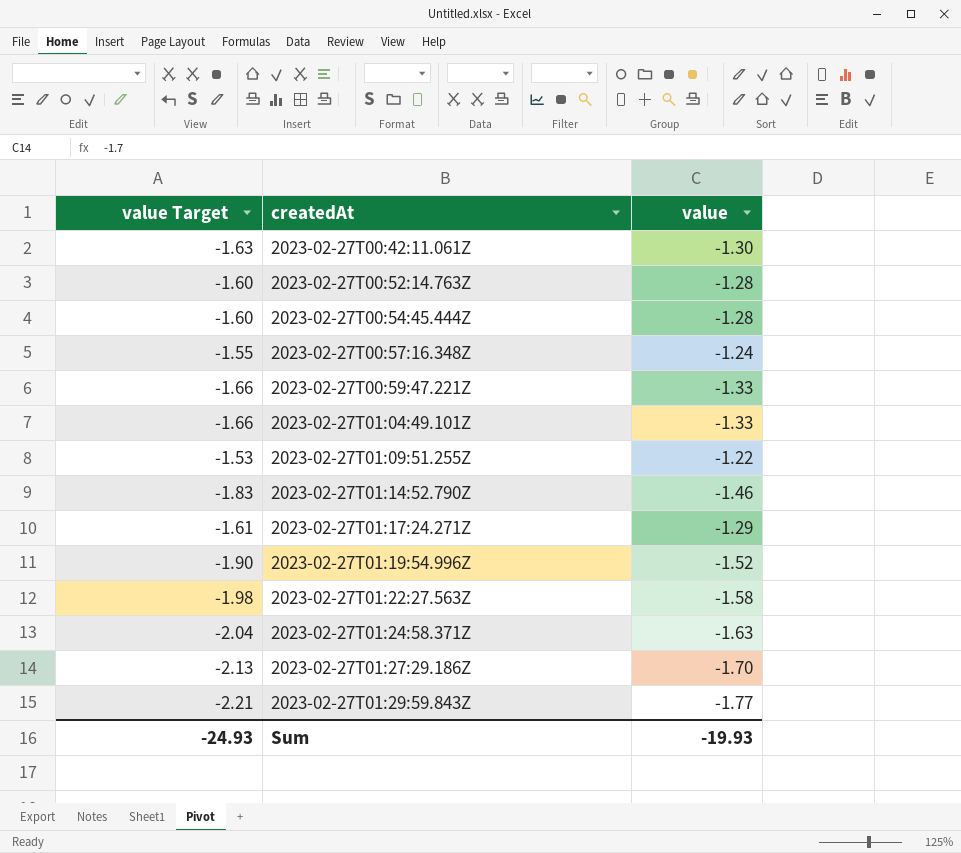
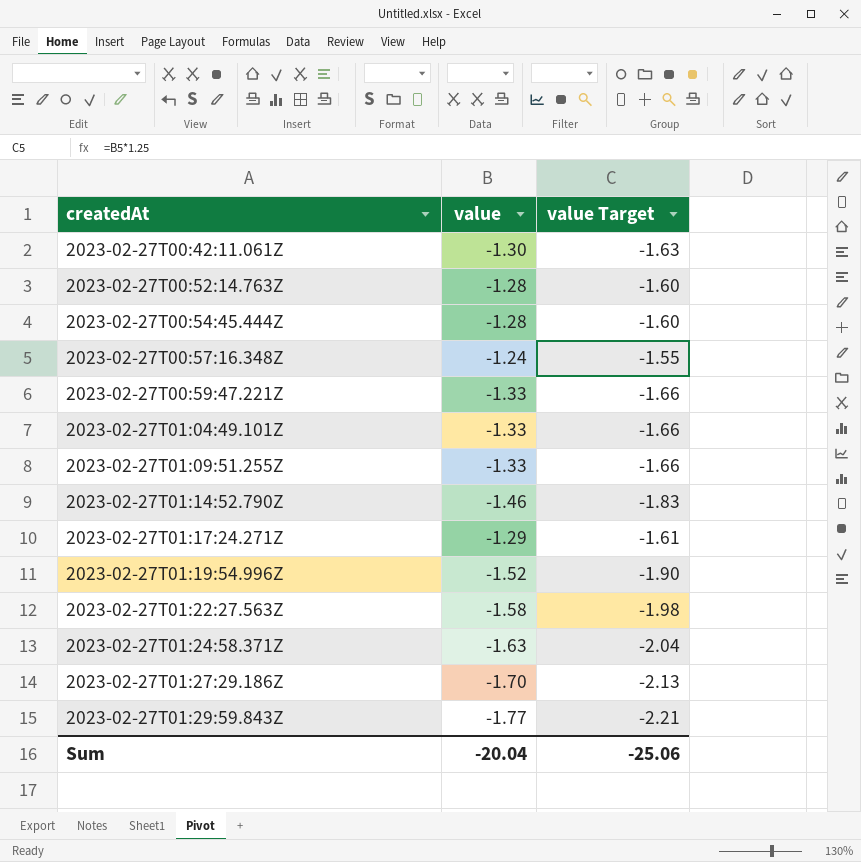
column value Target | position: 1 -> 3
2023-02-27T01:09:51.255Z | value: -1.22 -> -1.33
2023-02-27T01:09:51.255Z | value Target: -1.53 -> -1.66
Sum | value: -19.93 -> -20.04
Sum | value Target: -24.93 -> -25.06

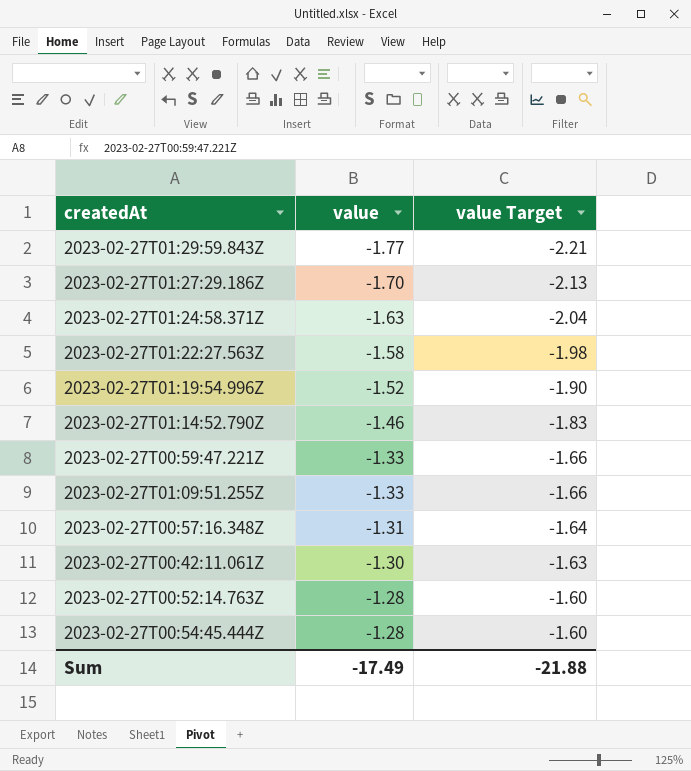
row order: createdAt ascending -> value ascending
row 2023-02-27T01:04:49.101Z: -1.33 | -1.66 -> none
row 2023-02-27T01:17:24.271Z: -1.29 | -1.61 -> none
2023-02-27T00:57:16.348Z | value: -1.24 -> -1.31
2023-02-27T00:57:16.348Z | value Target: -1.55 -> -1.64
Sum | value: -20.04 -> -17.49
Sum | value Target: -25.06 -> -21.88

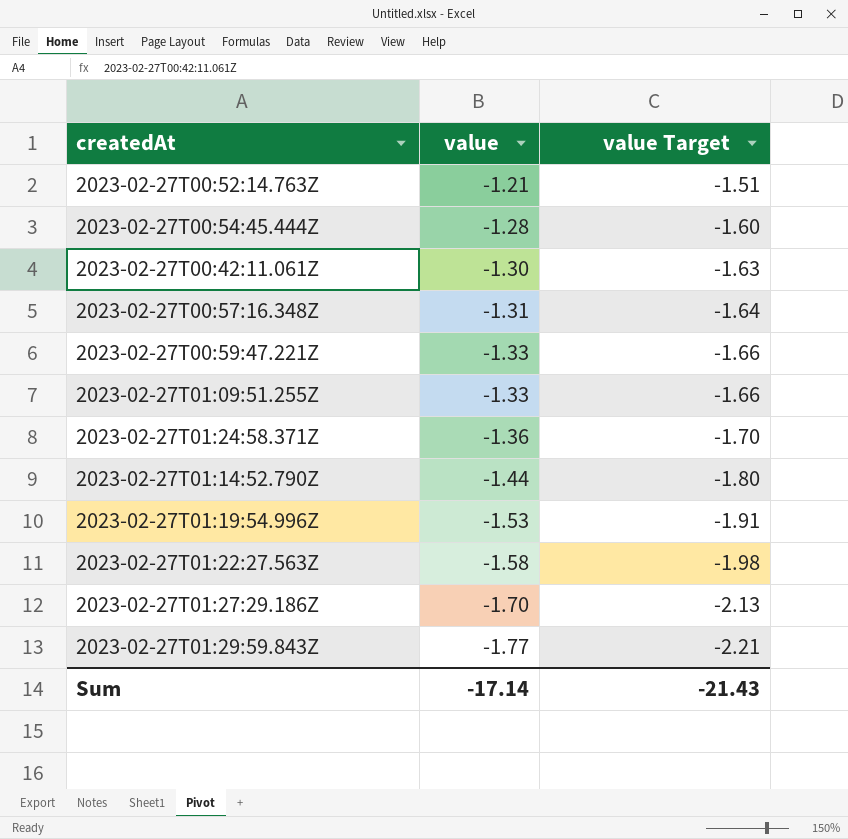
row order: value ascending -> value descending
2023-02-27T00:52:14.763Z | value: -1.28 -> -1.21
2023-02-27T00:52:14.763Z | value Target: -1.60 -> -1.51
2023-02-27T01:24:58.371Z | value: -1.63 -> -1.36
2023-02-27T01:24:58.371Z | value Target: -2.04 -> -1.70
2023-02-27T01:14:52.790Z | value: -1.46 -> -1.44
2023-02-27T01:14:52.790Z | value Target: -1.83 -> -1.80
2023-02-27T01:19:54.996Z | value: -1.52 -> -1.53
2023-02-27T01:19:54.996Z | value Target: -1.90 -> -1.91
Sum | value: -17.49 -> -17.14
Sum | value Target: -21.88 -> -21.43

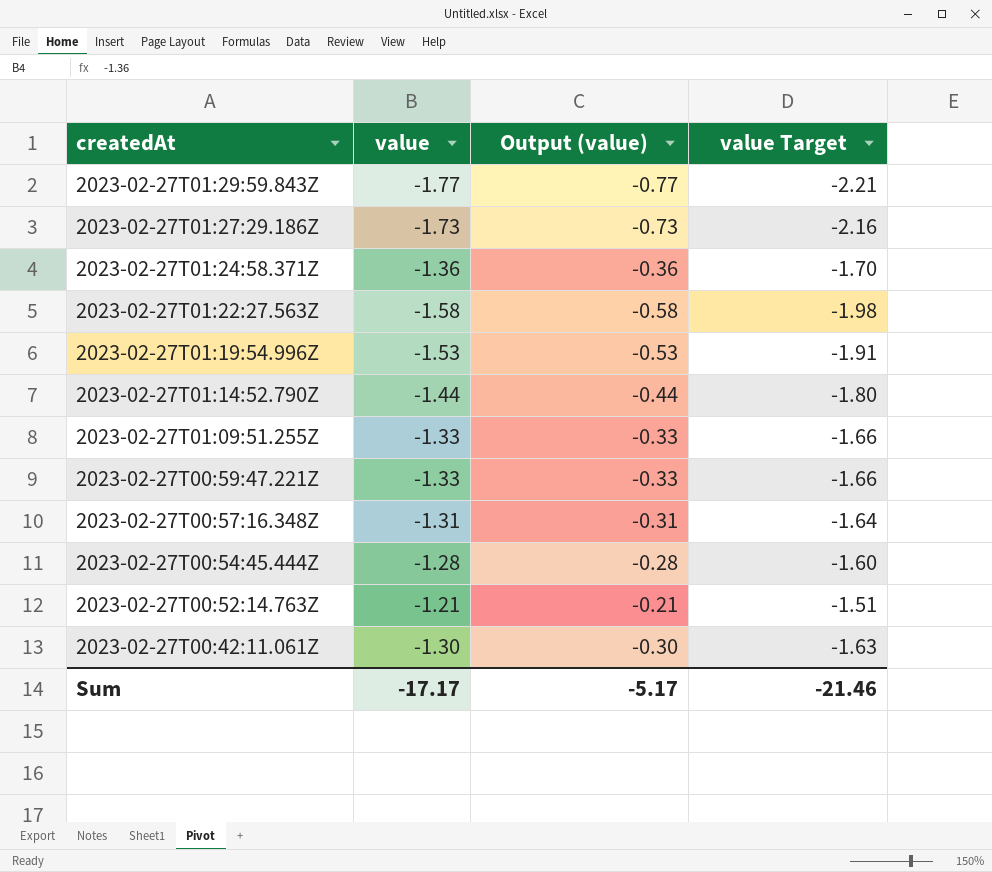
row order: value descending -> createdAt descending
column Output (value) | formula: none -> [value] + 1
2023-02-27T01:27:29.186Z | value: -1.70 -> -1.73
2023-02-27T01:27:29.186Z | value Target: -2.13 -> -2.16
Sum | value: -17.14 -> -17.17
Sum | value Target: -21.43 -> -21.46

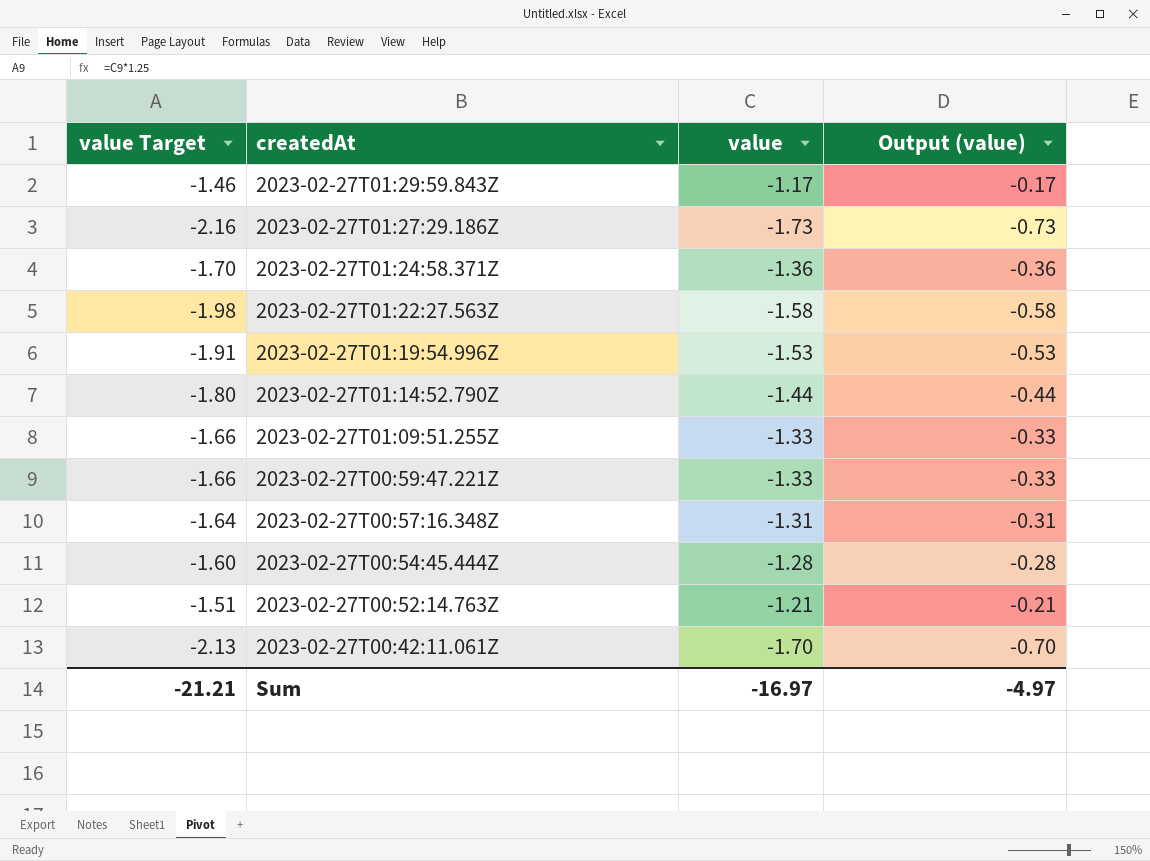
column value Target | position: 4 -> 1
2023-02-27T01:29:59.843Z | value Target: -2.21 -> -1.46
2023-02-27T01:29:59.843Z | value: -1.77 -> -1.17
2023-02-27T01:29:59.843Z | Output (value): -0.77 -> -0.17
2023-02-27T00:42:11.061Z | value Target: -1.63 -> -2.13
2023-02-27T00:42:11.061Z | value: -1.30 -> -1.70
2023-02-27T00:42:11.061Z | Output (value): -0.30 -> -0.70
Sum | value Target: -21.46 -> -21.21
Sum | value: -17.17 -> -16.97
Sum | Output (value): -5.17 -> -4.97

